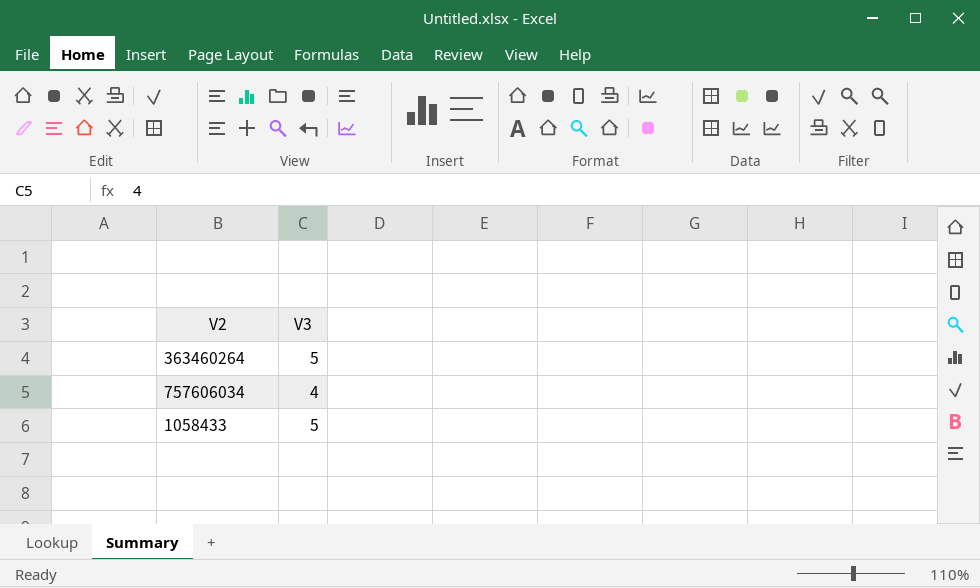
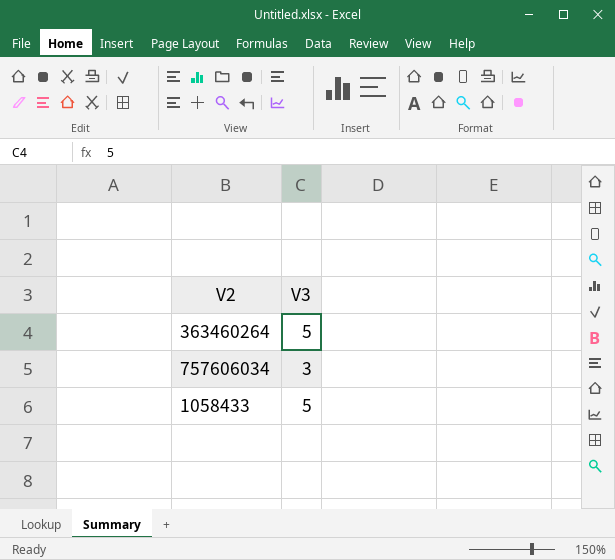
757606034 | V3: 4 -> 3

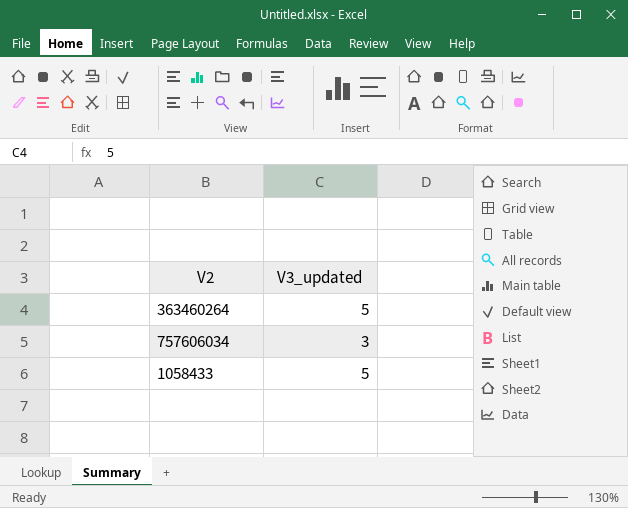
column name: V3 -> V3_updated

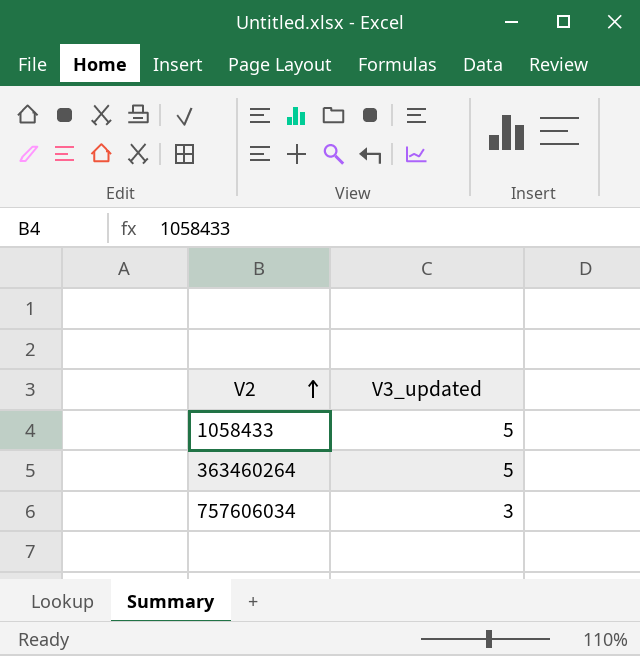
row order: none -> V2 ascending

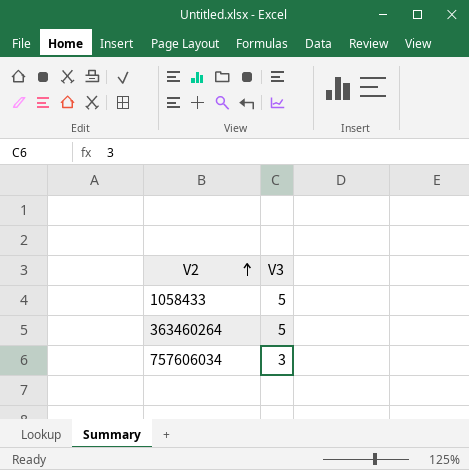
column name: V3_updated -> V3

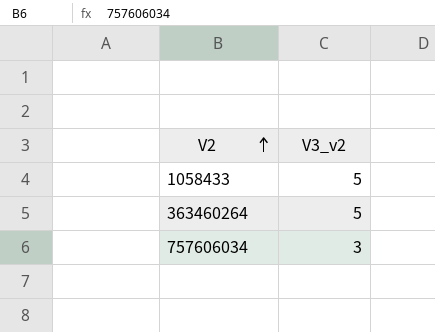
column name: V3 -> V3_v2

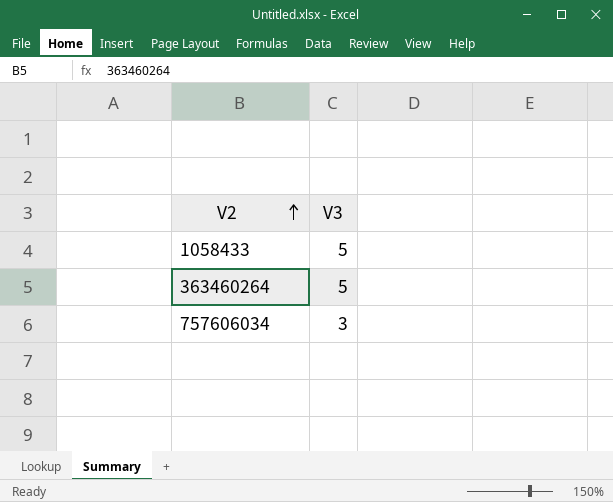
column name: V3_v2 -> V3

